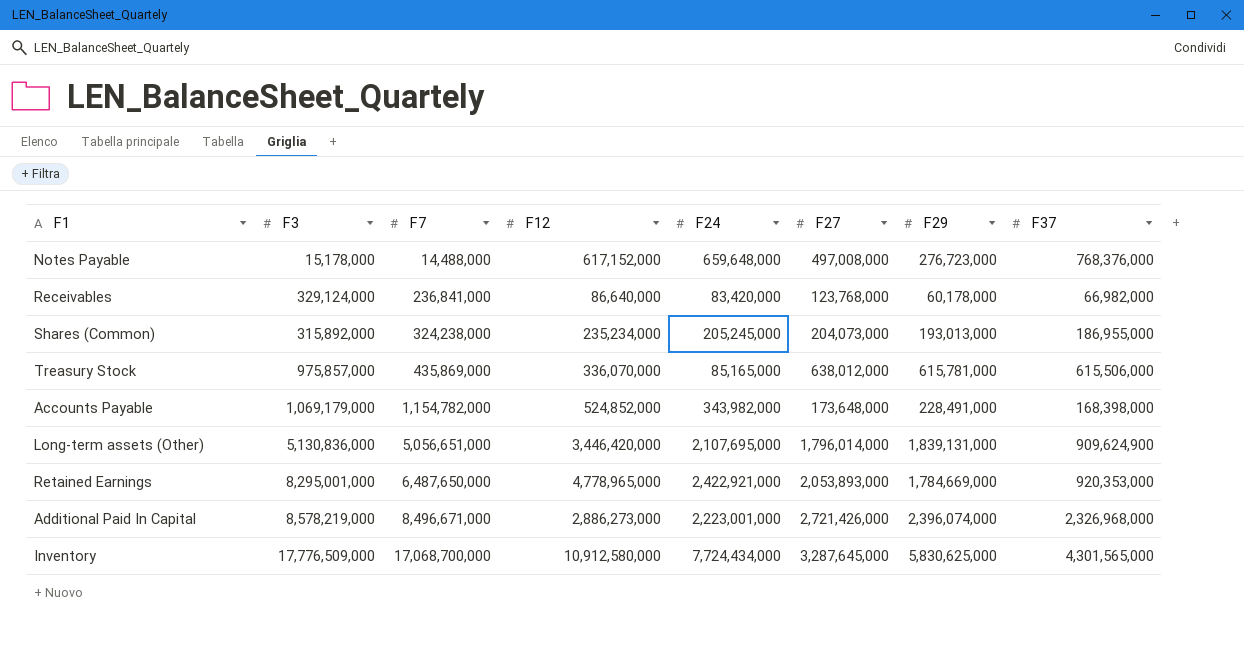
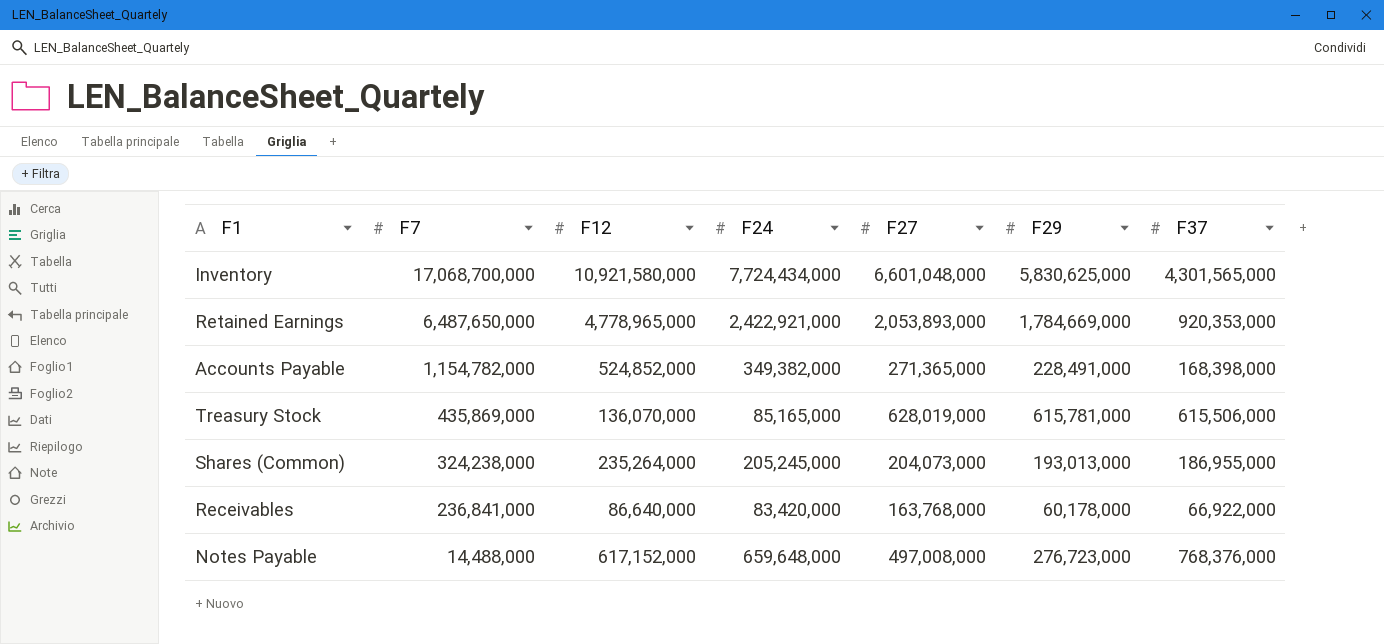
row order: F7 ascending -> F7 descending
column F3 | position: 2 -> none
row Long-term assets (Other): 5,130,836,000 | 5,056,651,000 | 3,446,420,000 | 2,107,695,000 | 1,796,014,000 | 1,839,131,000 | 909,624,900 -> none
row Additional Paid In Capital: 8,578,219,000 | 8,496,671,000 | 2,886,273,000 | 2,223,001,000 | 2,721,426,000 | 2,396,074,000 | 2,326,968,000 -> none
Inventory | F12: 10,912,580,000 -> 10,921,580,000
Inventory | F27: 3,287,645,000 -> 6,601,048,000
Accounts Payable | F24: 343,982,000 -> 349,382,000
Accounts Payable | F27: 173,648,000 -> 271,365,000
Treasury Stock | F12: 336,070,000 -> 136,070,000
Treasury Stock | F27: 638,012,000 -> 628,019,000
Shares (Common) | F12: 235,234,000 -> 235,264,000
Receivables | F27: 123,768,000 -> 163,768,000
Receivables | F37: 66,982,000 -> 66,922,000

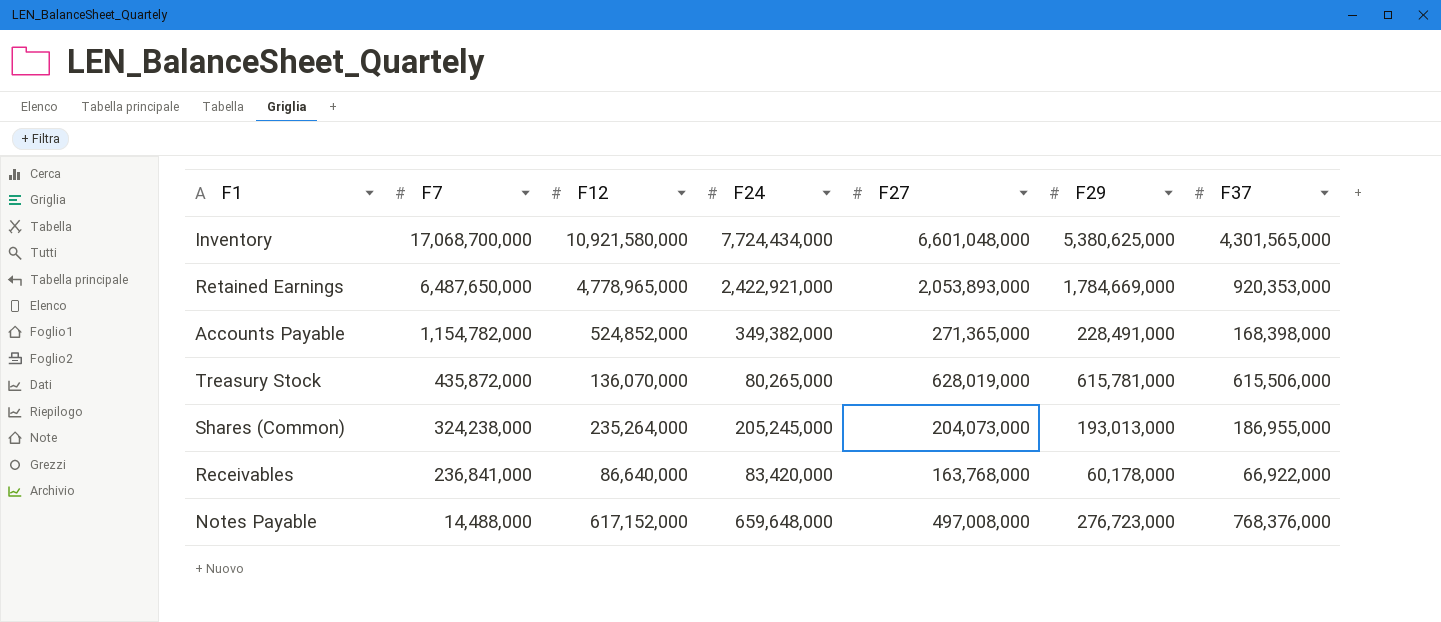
Inventory | F29: 5,830,625,000 -> 5,380,625,000
Treasury Stock | F7: 435,869,000 -> 435,872,000
Treasury Stock | F24: 85,165,000 -> 80,265,000

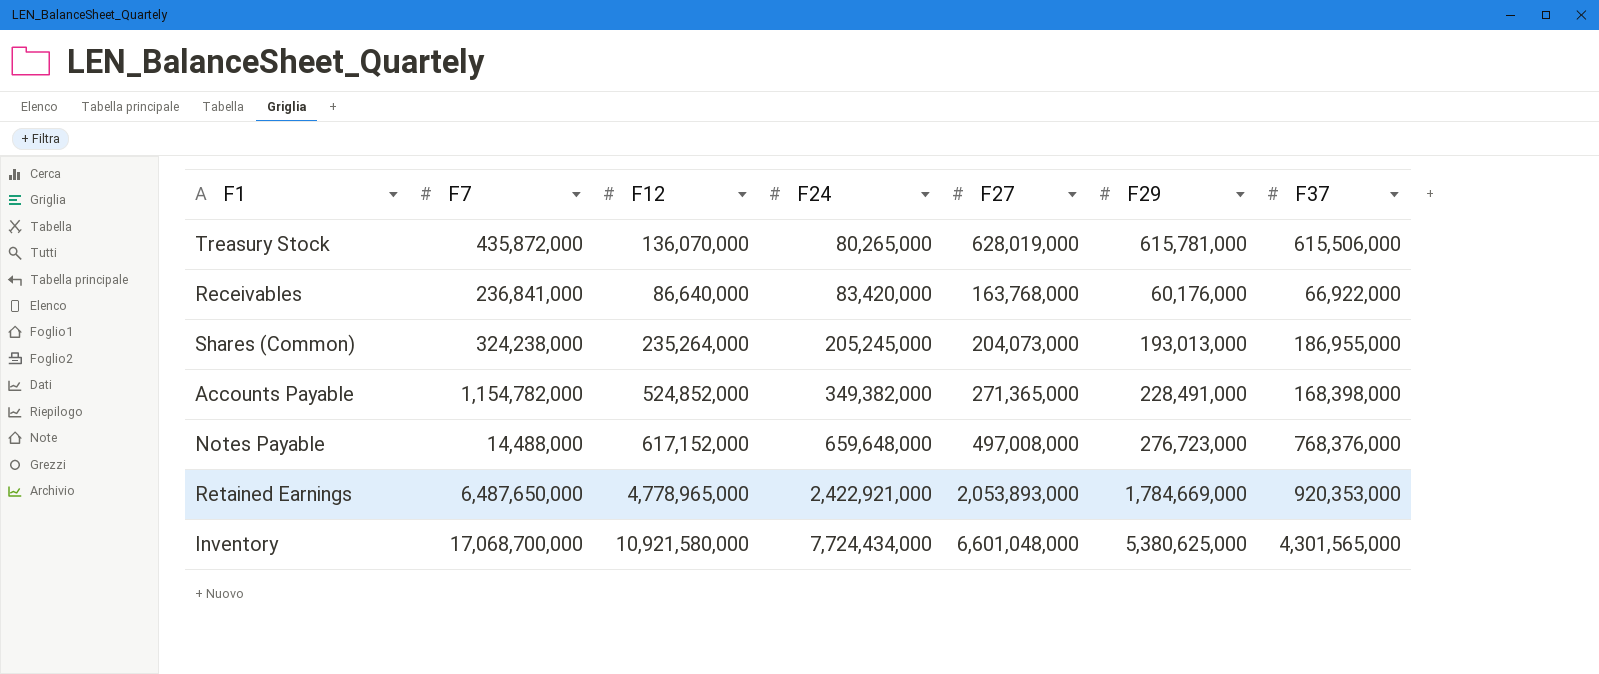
row order: F7 descending -> F24 ascending
Receivables | F29: 60,178,000 -> 60,176,000

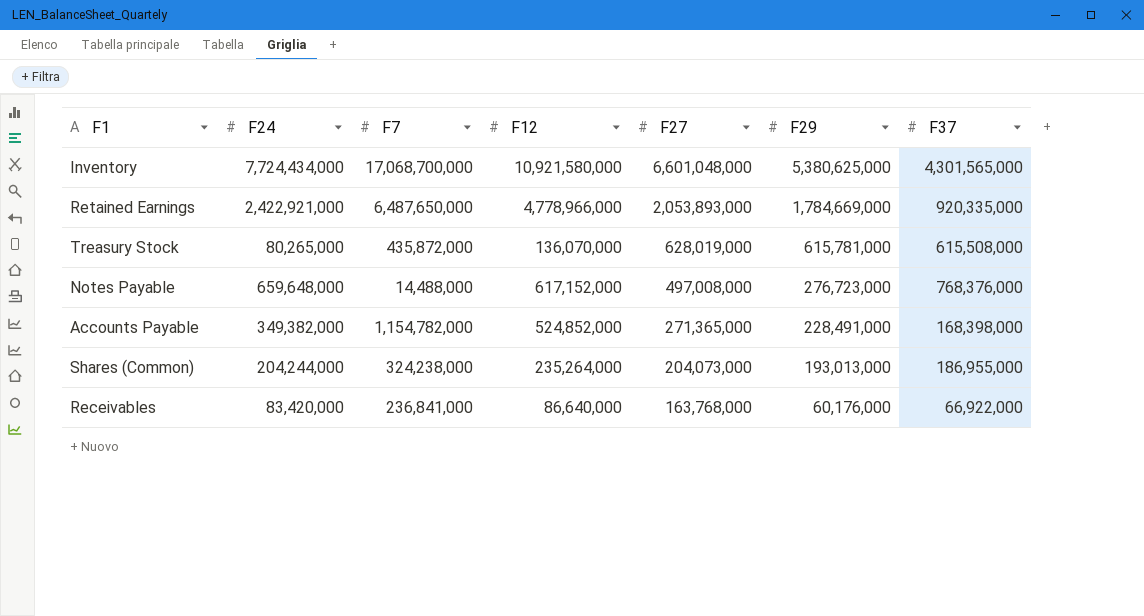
row order: F24 ascending -> F27 descending
column F24 | position: 4 -> 2
Retained Earnings | F12: 4,778,965,000 -> 4,778,966,000
Retained Earnings | F37: 920,353,000 -> 920,335,000
Treasury Stock | F37: 615,506,000 -> 615,508,000
Shares (Common) | F24: 205,245,000 -> 204,244,000

